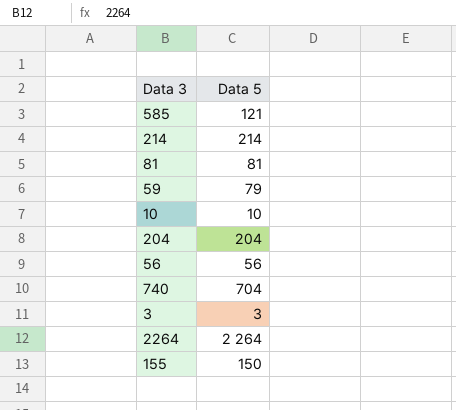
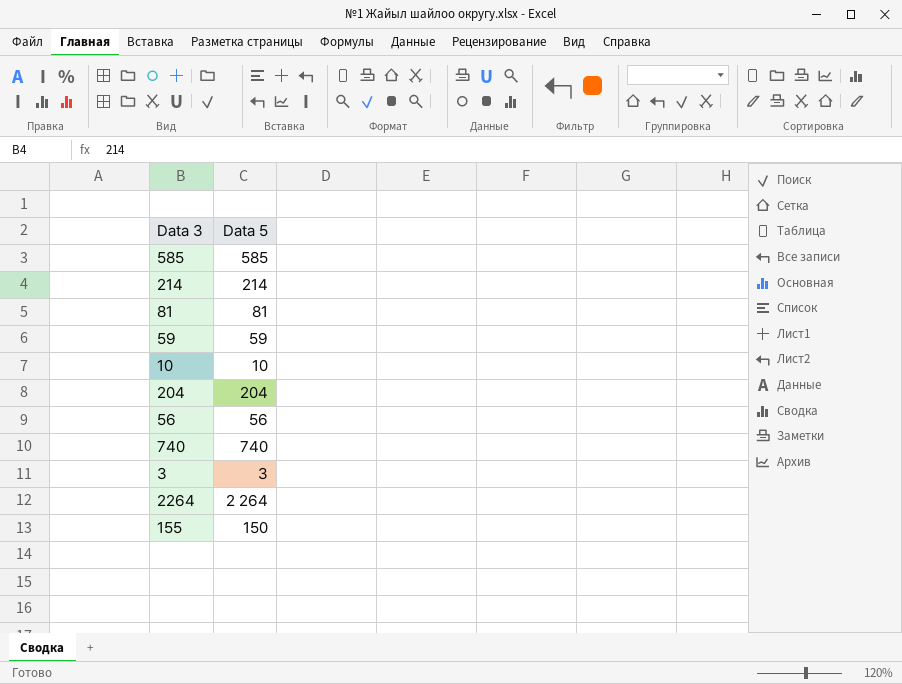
585 | Data 5: 121 -> 585
59 | Data 5: 79 -> 59
740 | Data 5: 704 -> 740

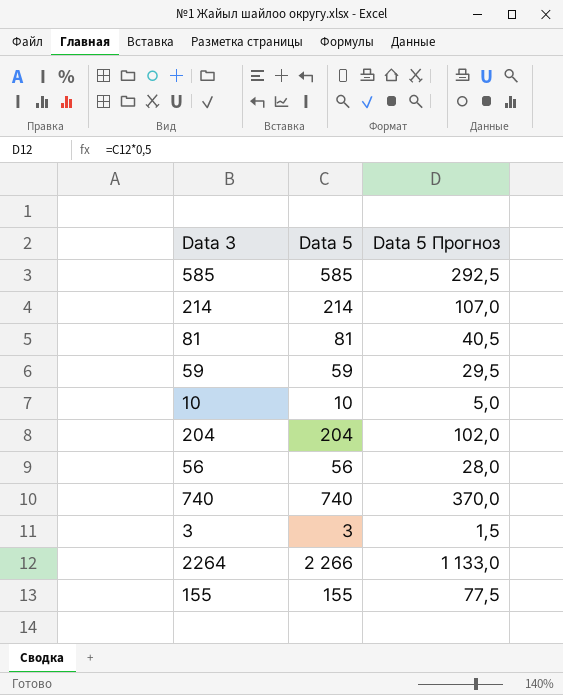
column Data 5 Прогноз | formula: none -> [Data 5] * 0,5
2264 | Data 5: 2 264 -> 2 266
155 | Data 5: 150 -> 155

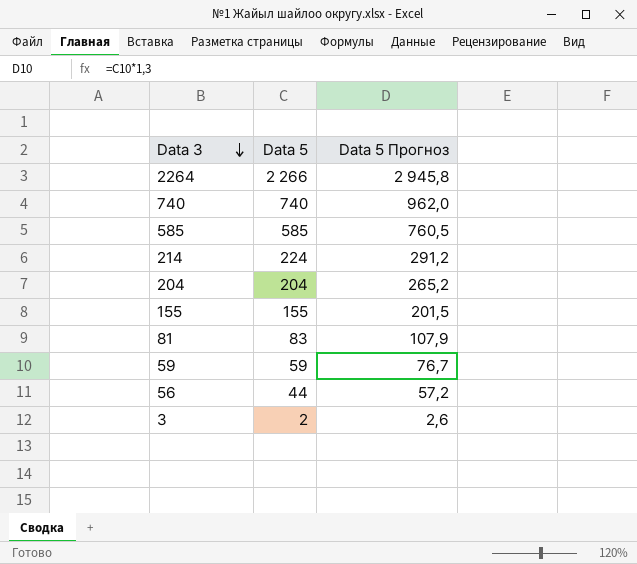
row order: none -> Data 3 descending
column Data 5 Прогноз | formula: [Data 5] * 0,5 -> [Data 5] * 1,3
row 10: 10 | 5,0 -> none
214 | Data 5: 214 -> 224
81 | Data 5: 81 -> 83
56 | Data 5: 56 -> 44
3 | Data 5: 3 -> 2

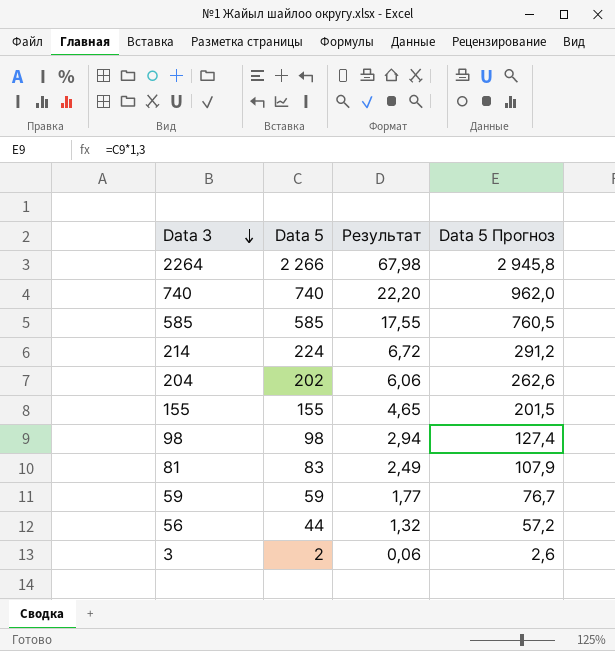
column Результат | formula: none -> [Data 5] * 0,03
204 | Data 5: 204 -> 202
204 | Data 5 Прогноз: 265,2 -> 262,6
row 98: none -> 98 | 2,94 | 127,4

